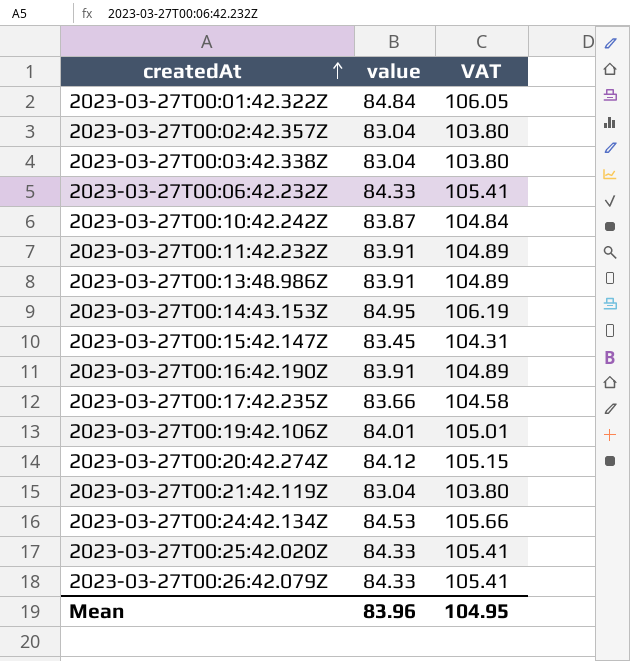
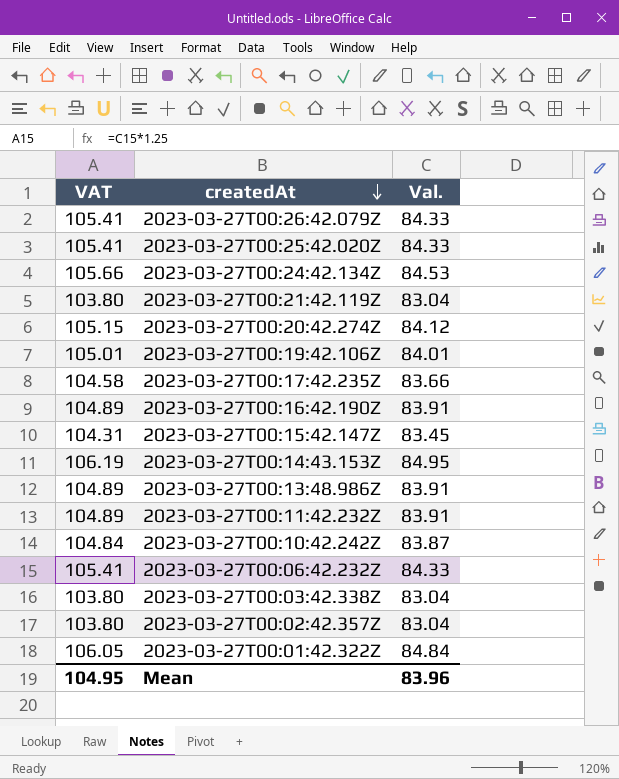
row order: createdAt ascending -> createdAt descending
column VAT | position: 3 -> 1
column name: value -> Val.

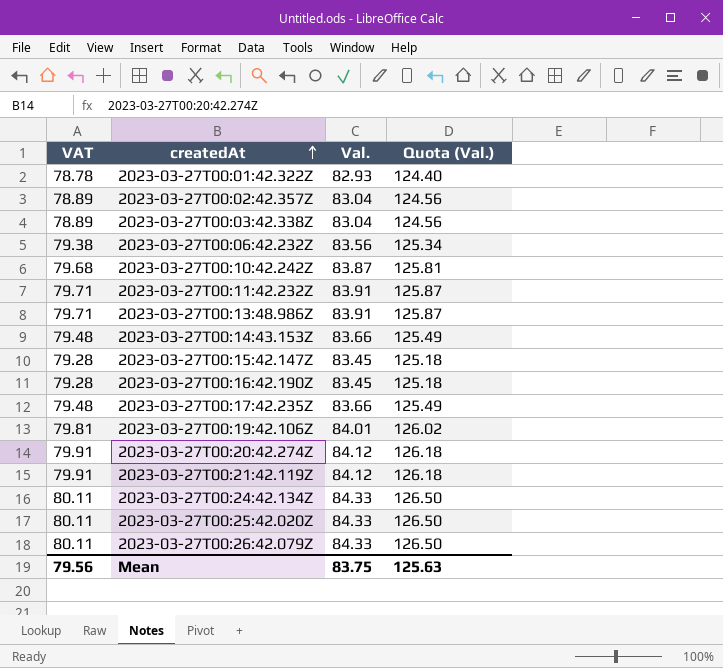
row order: createdAt descending -> createdAt ascending
column VAT | formula: [Val.] * 1.25 -> [Val.] * 0.95
column Quota (Val.) | formula: none -> [Val.] * 1.5
2023-03-27T00:01:42.322Z | Val.: 84.84 -> 82.93
2023-03-27T00:06:42.232Z | Val.: 84.33 -> 83.56
2023-03-27T00:14:43.153Z | Val.: 84.95 -> 83.66
2023-03-27T00:16:42.190Z | Val.: 83.91 -> 83.45
2023-03-27T00:21:42.119Z | Val.: 83.04 -> 84.12
2023-03-27T00:24:42.134Z | Val.: 84.53 -> 84.33
Mean | VAT: 104.95 -> 79.56
Mean | Val.: 83.96 -> 83.75

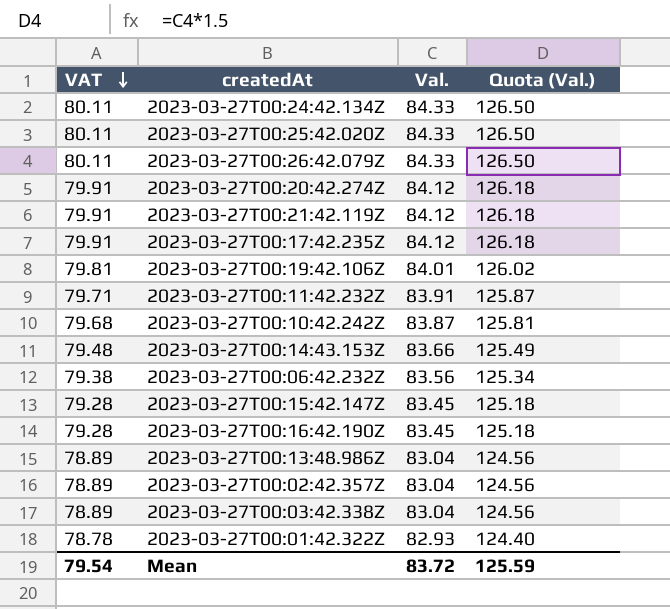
row order: createdAt ascending -> VAT descending
2023-03-27T00:17:42.235Z | VAT: 79.48 -> 79.91
2023-03-27T00:17:42.235Z | Val.: 83.66 -> 84.12
2023-03-27T00:17:42.235Z | Quota (Val.): 125.49 -> 126.18
2023-03-27T00:13:48.986Z | VAT: 79.71 -> 78.89
2023-03-27T00:13:48.986Z | Val.: 83.91 -> 83.04
2023-03-27T00:13:48.986Z | Quota (Val.): 125.87 -> 124.56
Mean | VAT: 79.56 -> 79.54
Mean | Val.: 83.75 -> 83.72
Mean | Quota (Val.): 125.63 -> 125.59

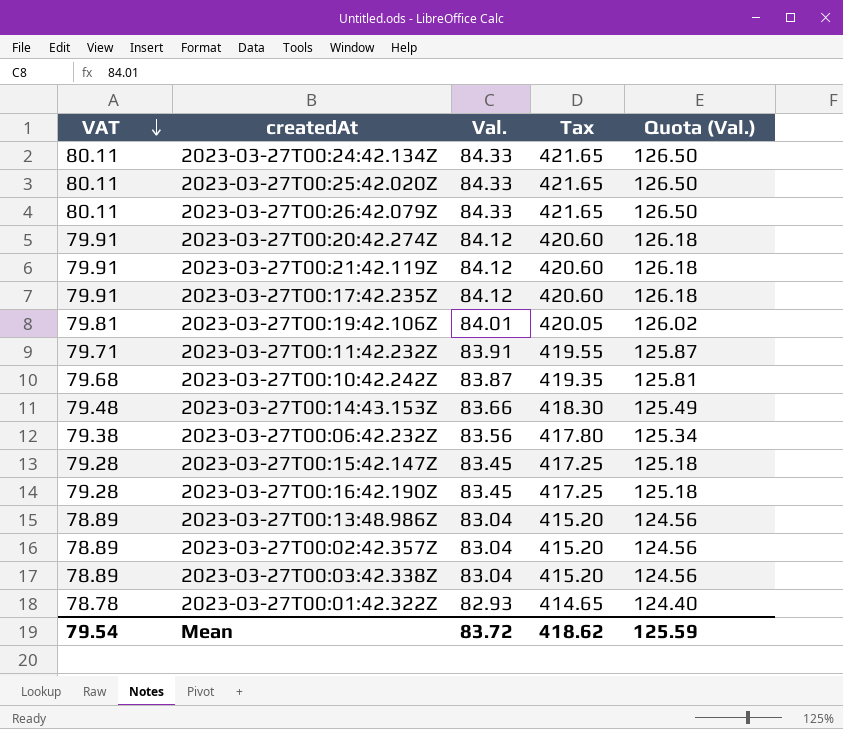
column Tax | formula: none -> [Val.] * 5

